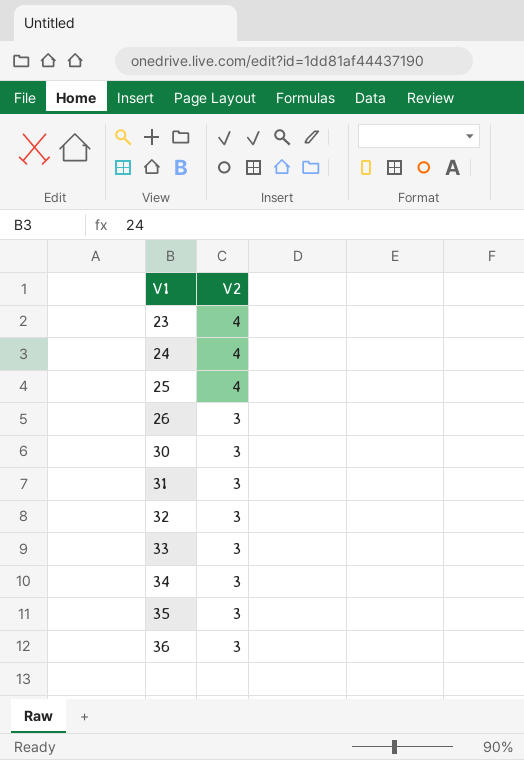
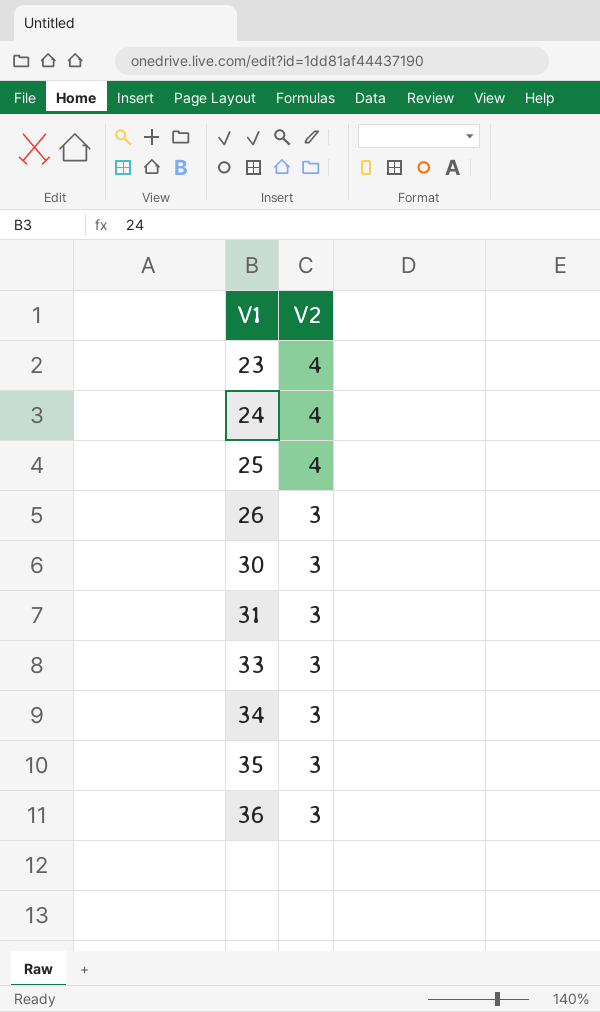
row 32: 3 -> none

